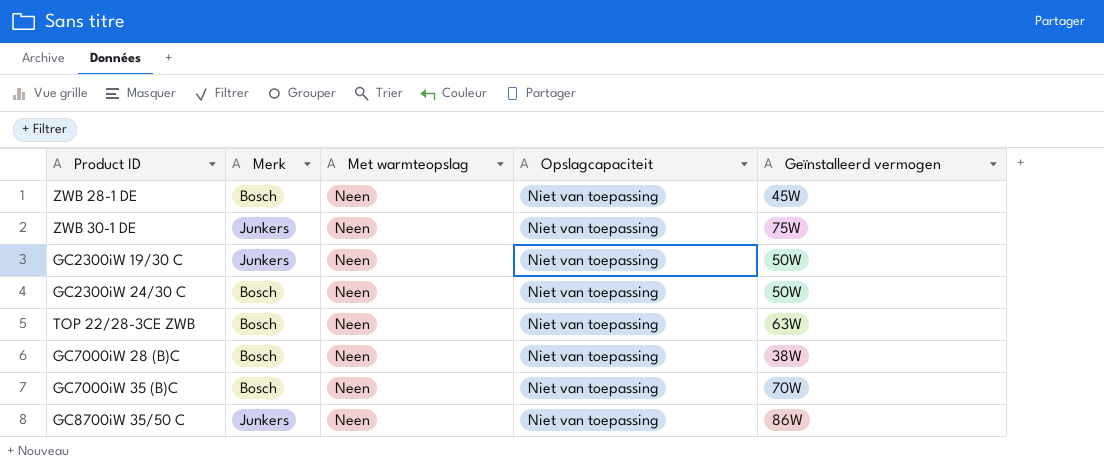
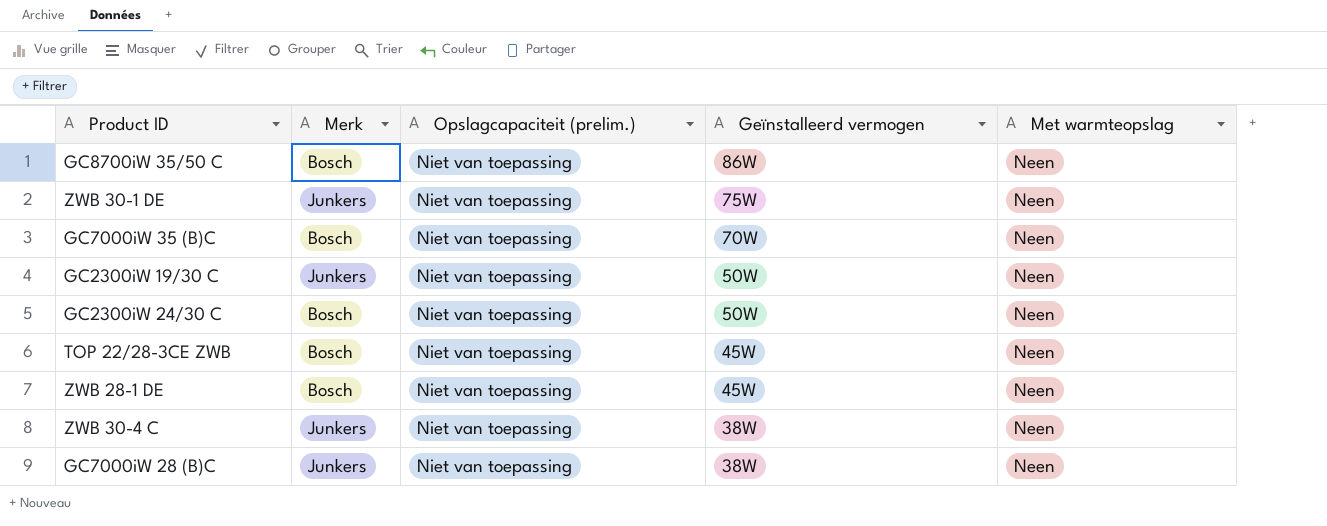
row order: none -> Geïnstalleerd vermogen descending
column name: Opslagcapaciteit -> Opslagcapaciteit (prelim.)
column Met warmteopslag | position: 3 -> 5
GC8700iW 35/50 C | Merk: Junkers -> Bosch
TOP 22/28-3CE ZWB | Geïnstalleerd vermogen: 63W -> 45W
row ZWB 30-4 C: none -> Junkers | Niet van toepassing | 38W | Neen
GC7000iW 28 (B)C | Merk: Bosch -> Junkers

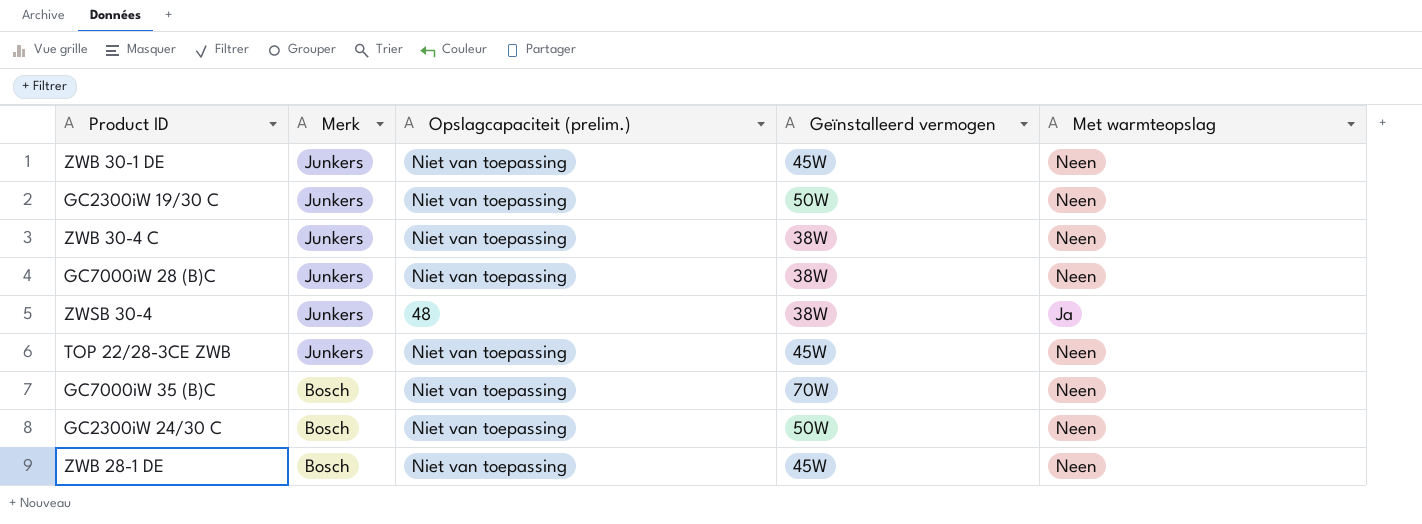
row order: Geïnstalleerd vermogen descending -> Merk descending
row GC8700iW 35/50 C: Bosch | Niet van toepassing | 86W | Neen -> none
ZWB 30-1 DE | Geïnstalleerd vermogen: 75W -> 45W
row ZWSB 30-4: none -> Junkers | 48 | 38W | Ja
TOP 22/28-3CE ZWB | Merk: Bosch -> Junkers

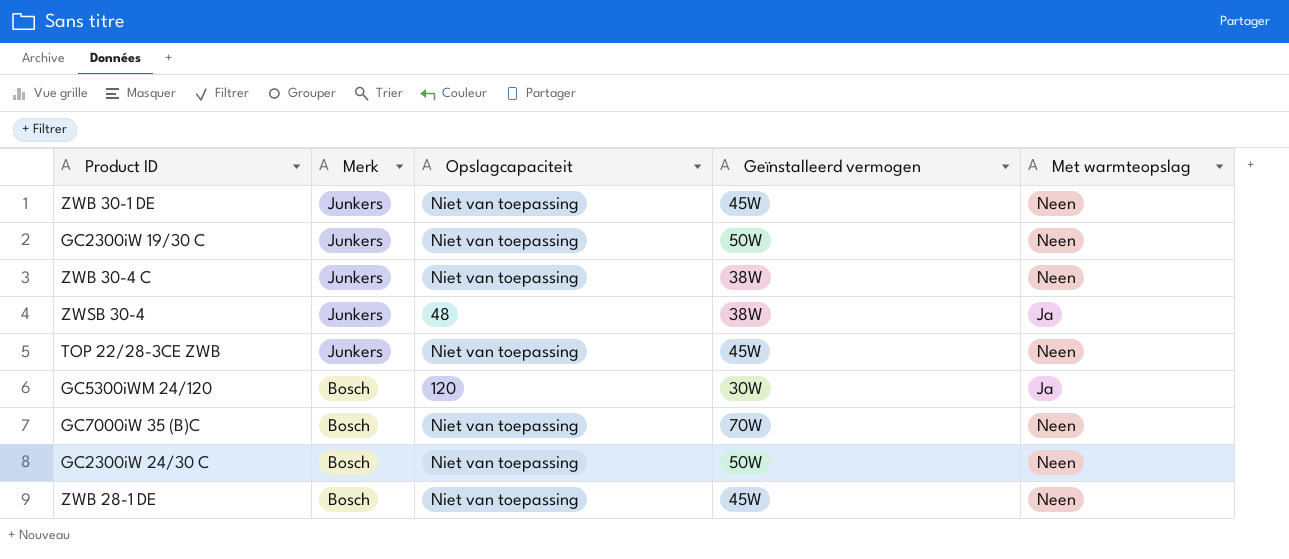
column name: Opslagcapaciteit (prelim.) -> Opslagcapaciteit
row GC7000iW 28 (B)C: Junkers | Niet van toepassing | 38W | Neen -> none
row GC5300iWM 24/120: none -> Bosch | 120 | 30W | Ja

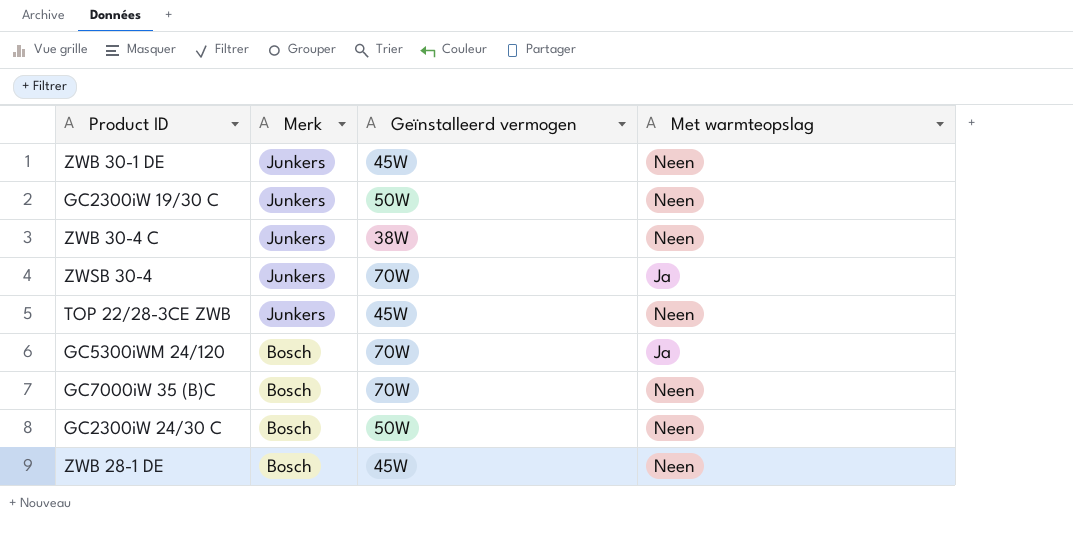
column Opslagcapaciteit | position: 3 -> none
ZWSB 30-4 | Geïnstalleerd vermogen: 38W -> 70W
GC5300iWM 24/120 | Geïnstalleerd vermogen: 30W -> 70W

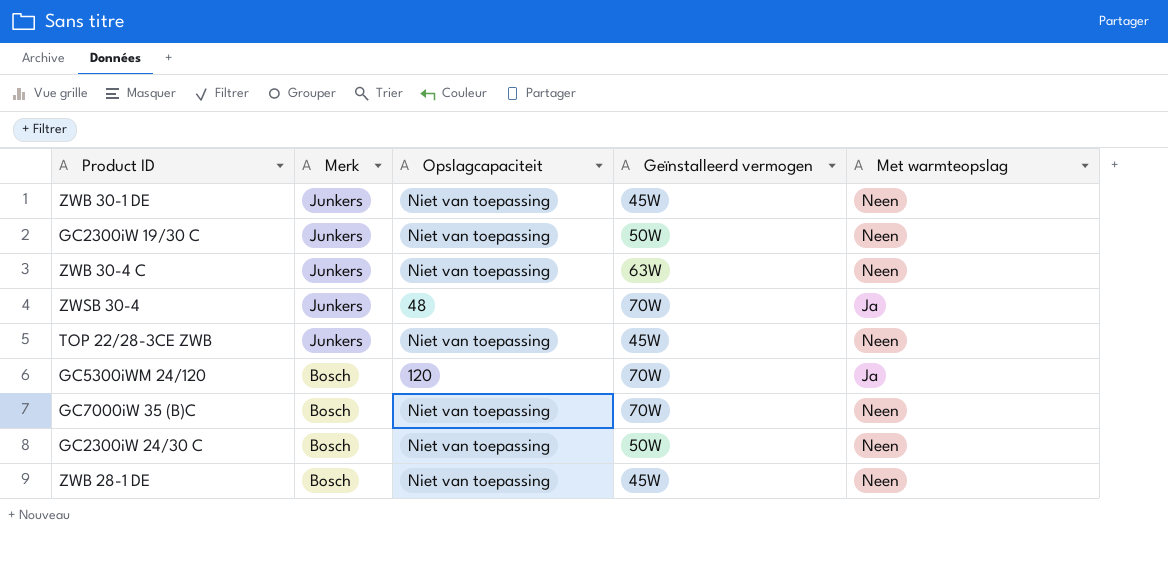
column Opslagcapaciteit | position: none -> 3
ZWB 30-4 C | Geïnstalleerd vermogen: 38W -> 63W

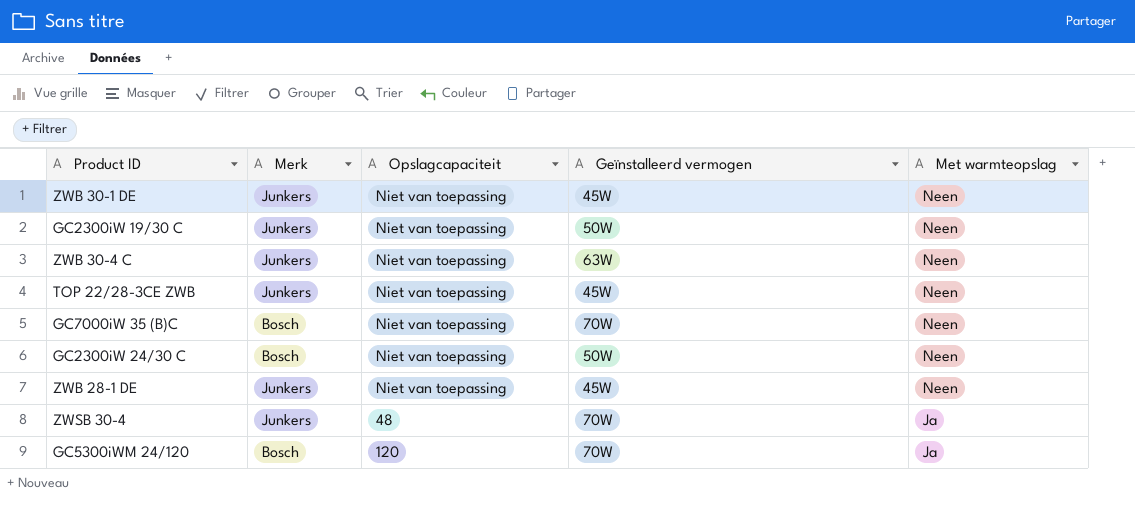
row order: Merk descending -> Met warmteopslag descending
ZWB 28-1 DE | Merk: Bosch -> Junkers

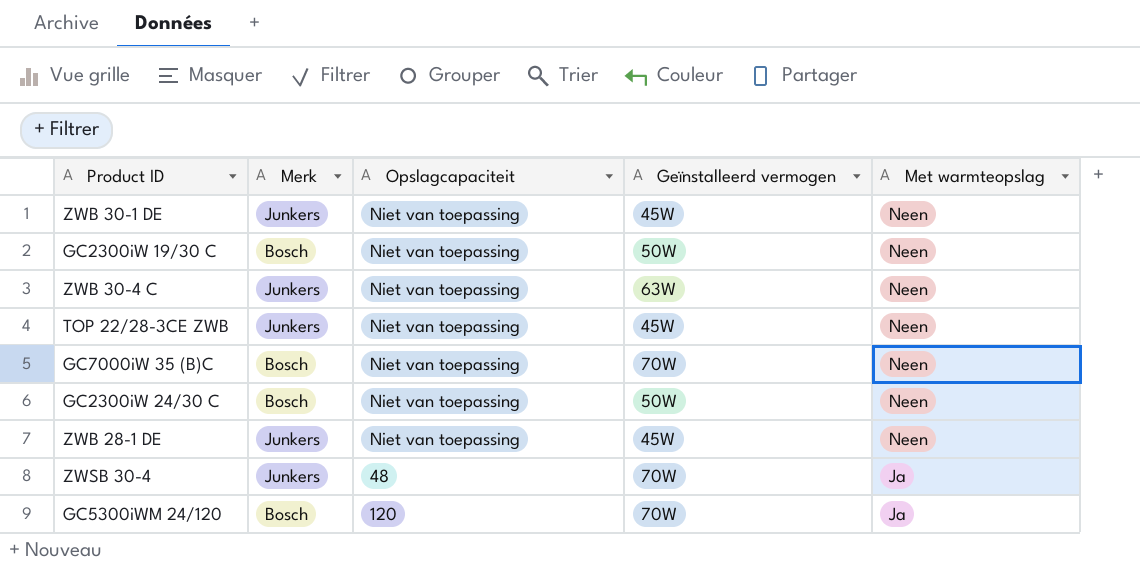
GC2300iW 19/30 C | Merk: Junkers -> Bosch

